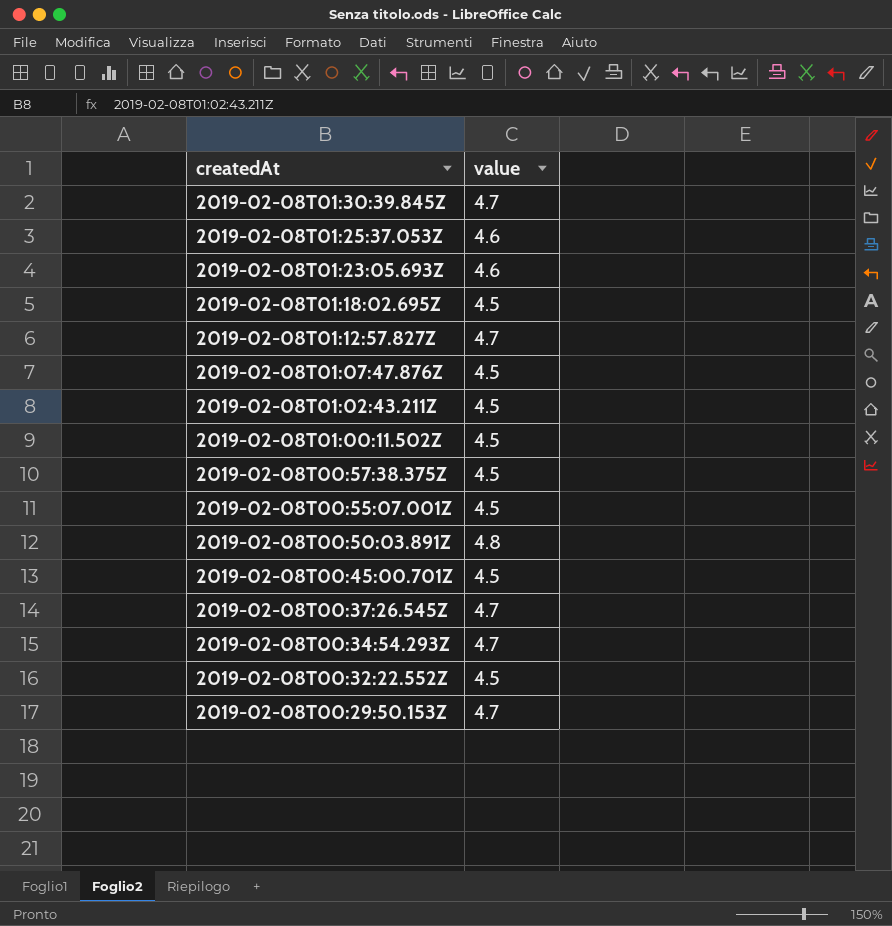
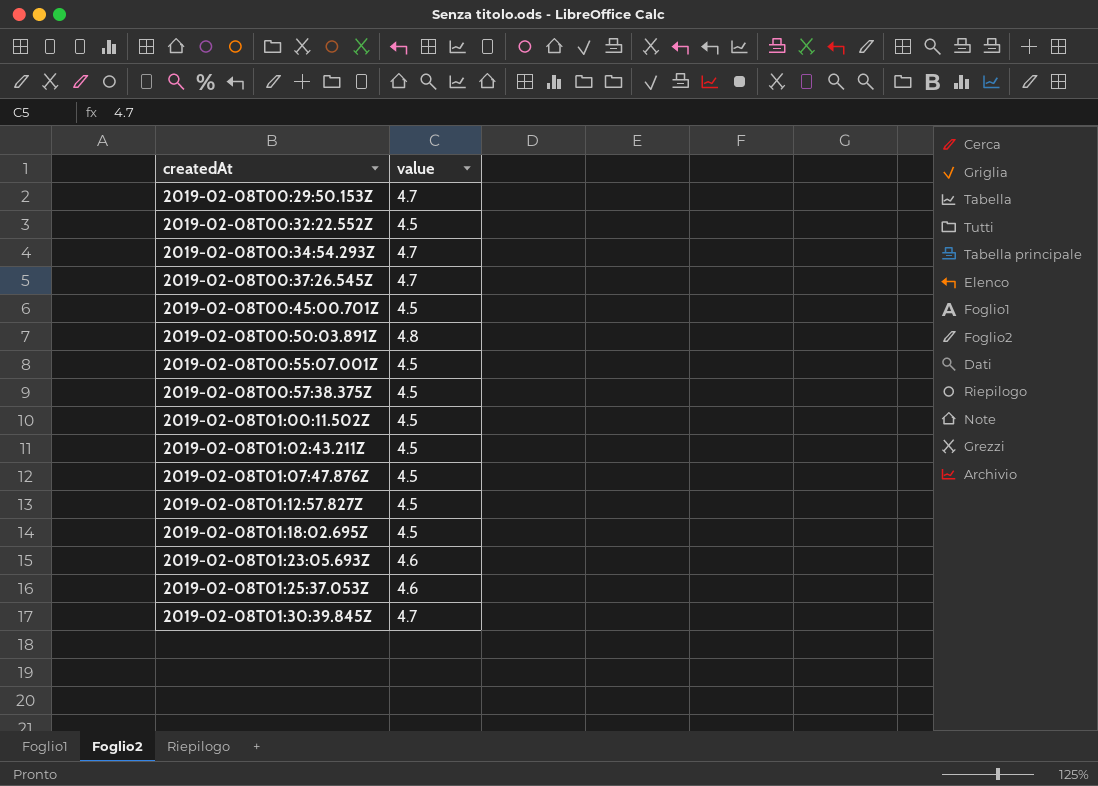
row order: createdAt descending -> createdAt ascending
2019-02-08T01:12:57.827Z | value: 4.7 -> 4.5

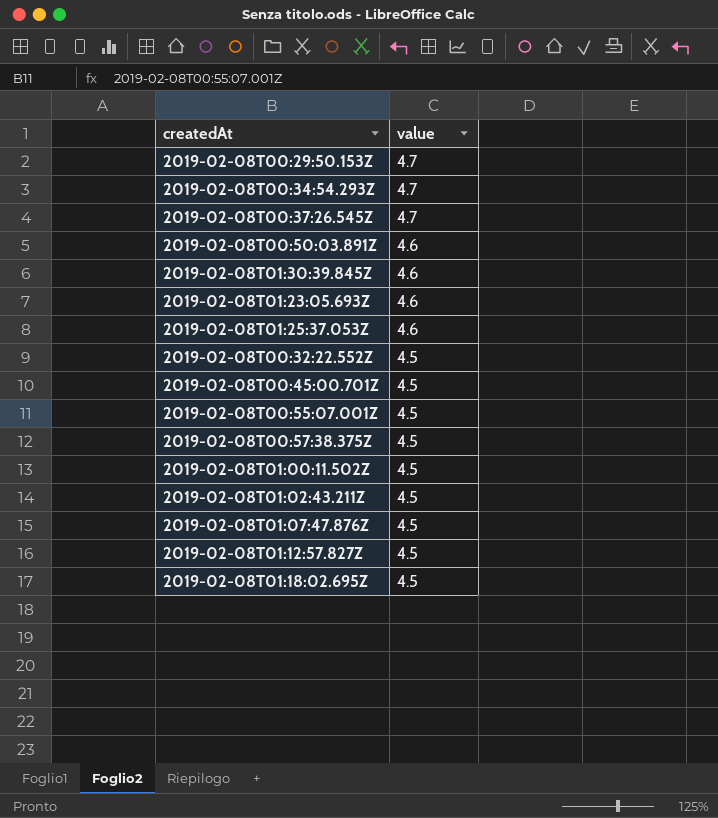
row order: createdAt ascending -> value descending
2019-02-08T00:50:03.891Z | value: 4.8 -> 4.6
2019-02-08T01:30:39.845Z | value: 4.7 -> 4.6

